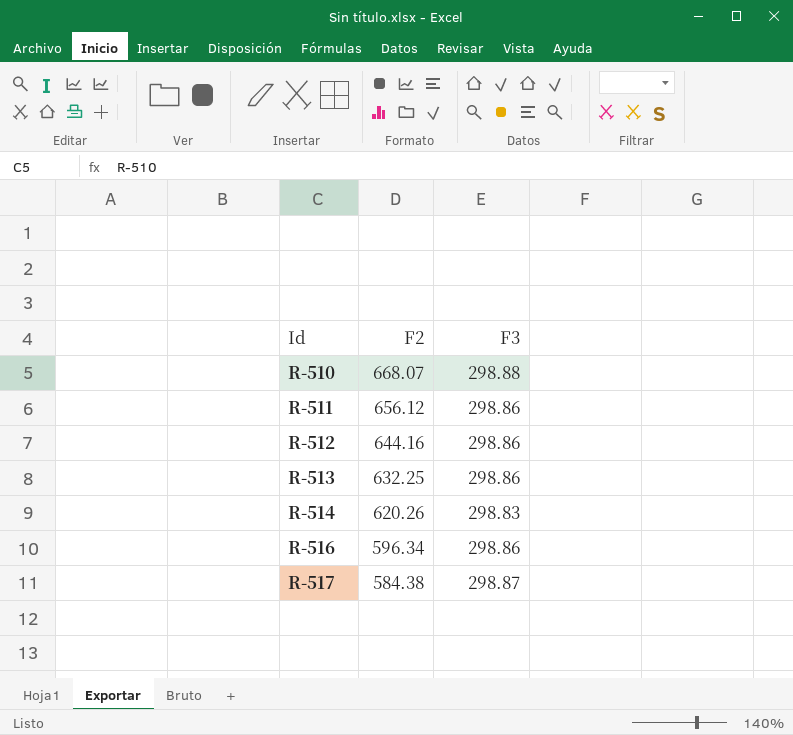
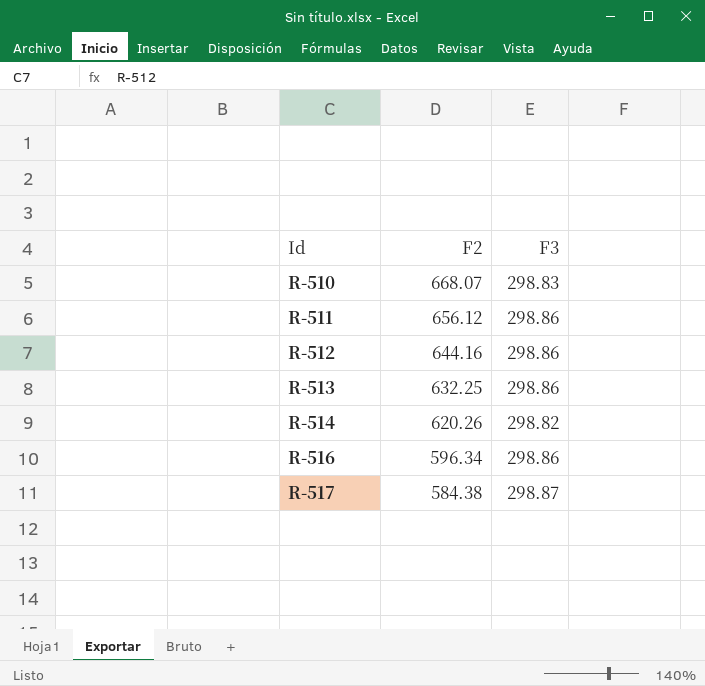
R-510 | F3: 298.88 -> 298.83
R-514 | F3: 298.83 -> 298.82

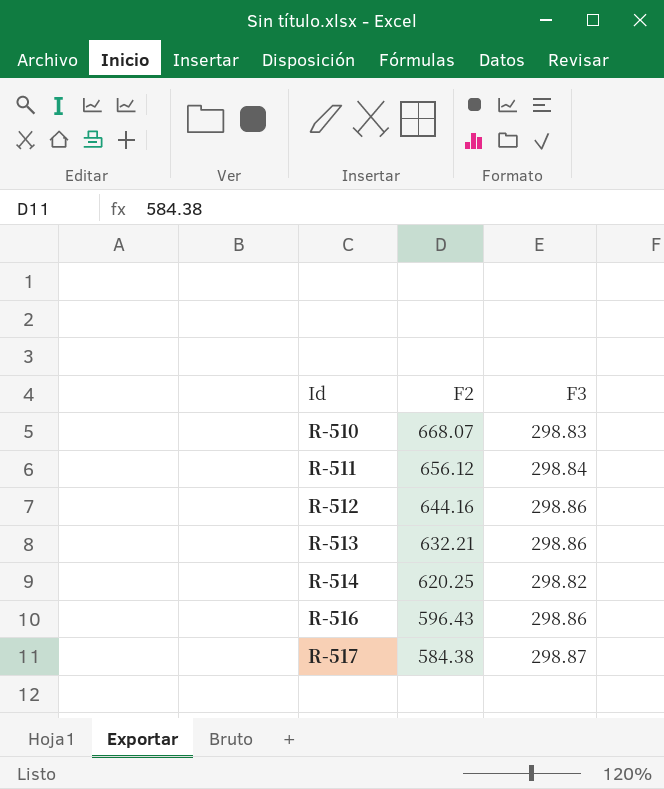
R-511 | F3: 298.86 -> 298.84
R-513 | F2: 632.25 -> 632.21
R-514 | F2: 620.26 -> 620.25
R-516 | F2: 596.34 -> 596.43

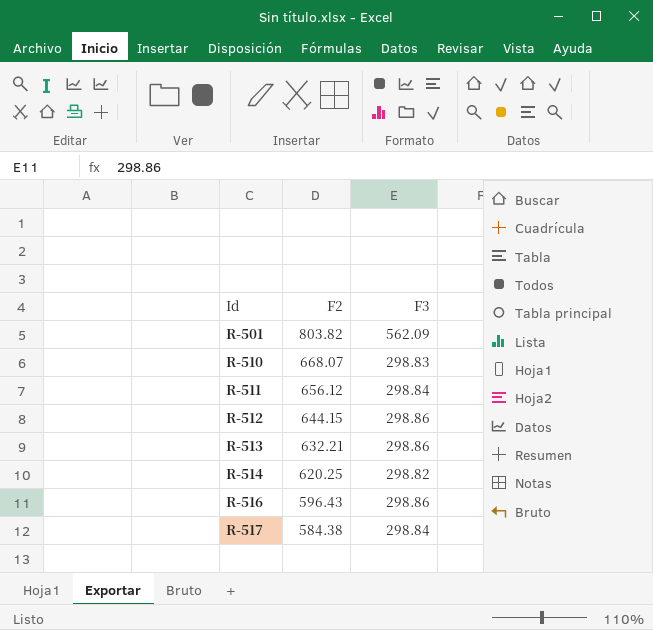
row R-501: none -> 803.82 | 562.09
R-512 | F2: 644.16 -> 644.15
R-517 | F3: 298.87 -> 298.84

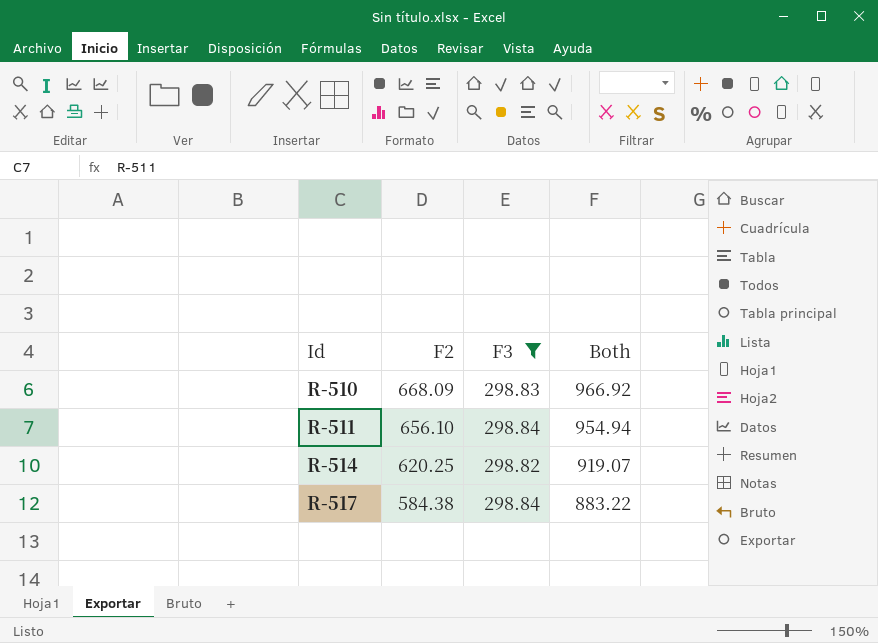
filter: none -> F3 <= 298.84
column Both | formula: none -> [F2] + [F3]
R-510 | F2: 668.07 -> 668.09
R-511 | F2: 656.12 -> 656.10

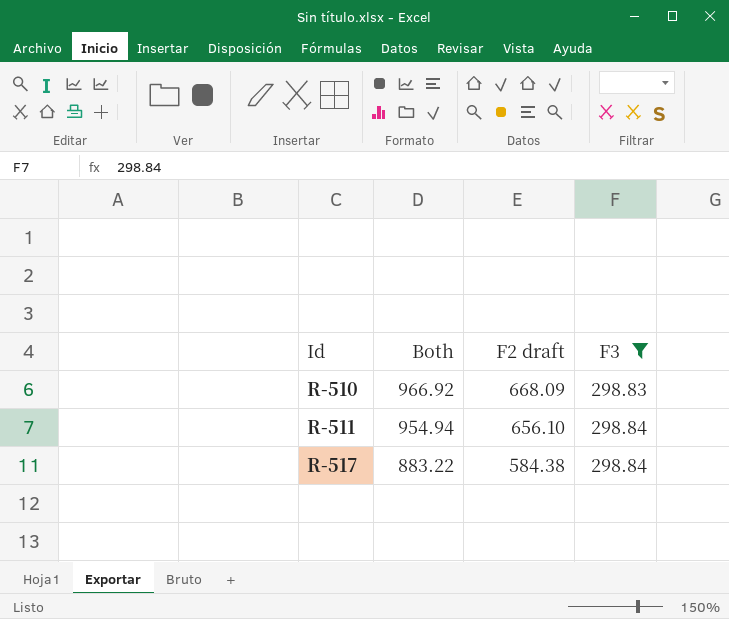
column Both | position: 4 -> 2
column name: F2 -> F2 draft
row R-514: 620.25 | 298.82 | 919.07 -> none

